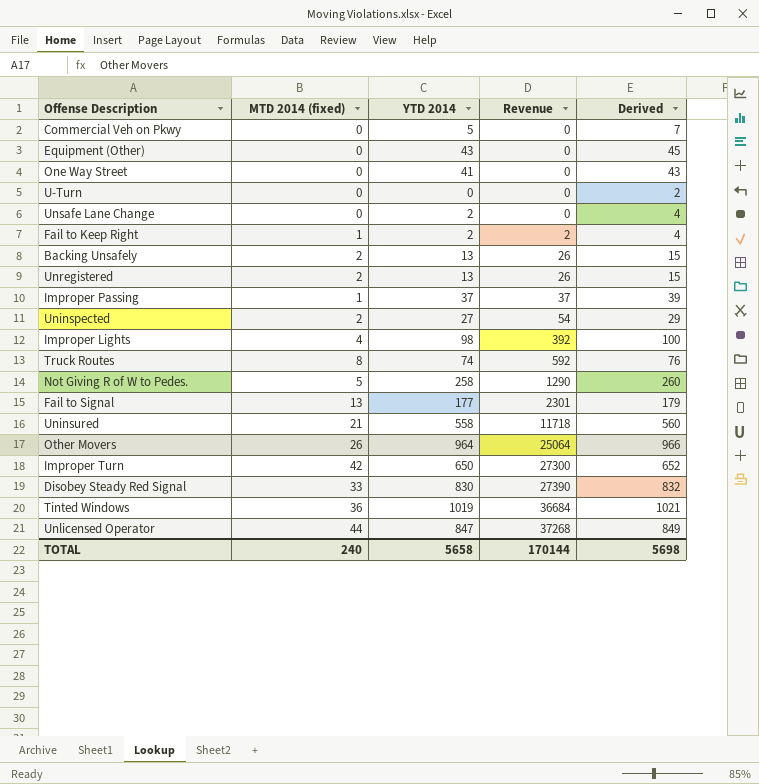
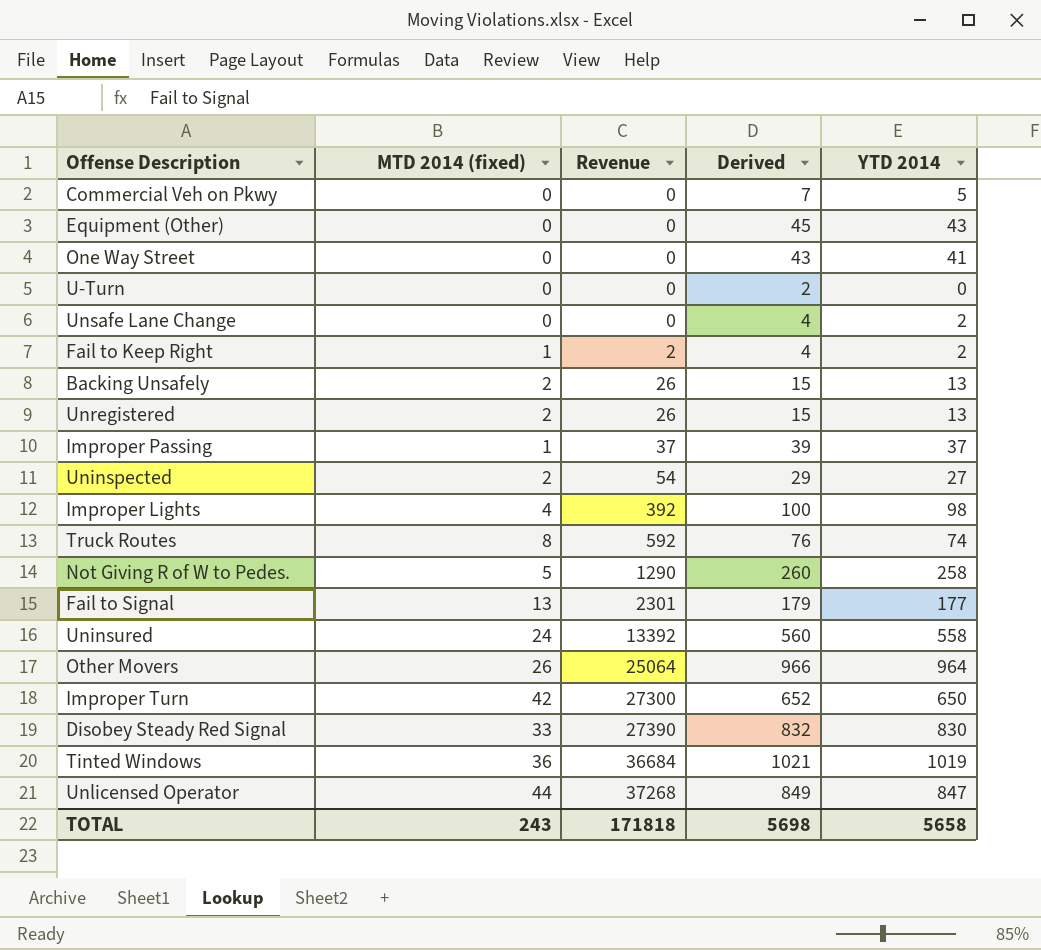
column YTD 2014 | position: 3 -> 5
Uninsured | MTD 2014 (fixed): 21 -> 24
Uninsured | Revenue: 11718 -> 13392
TOTAL | MTD 2014 (fixed): 240 -> 243
TOTAL | Revenue: 170144 -> 171818

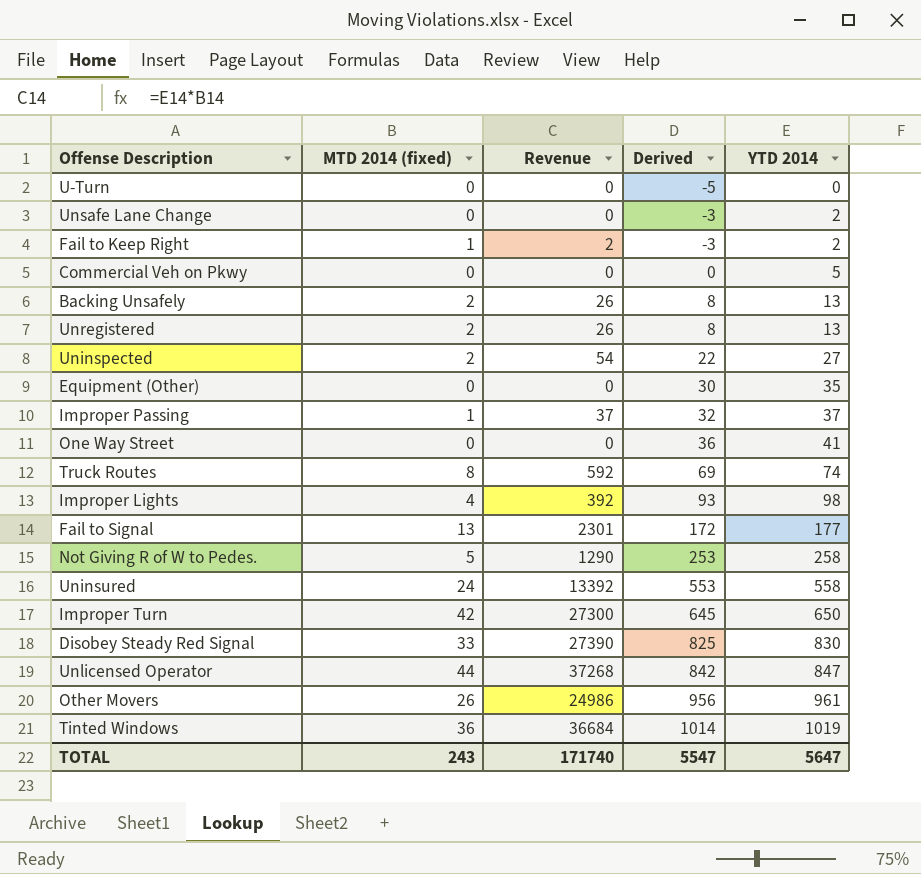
row order: Revenue ascending -> Derived ascending
column Derived | formula: [YTD 2014] + 2 -> [YTD 2014] - 5
Equipment (Other) | YTD 2014: 43 -> 35
Other Movers | Revenue: 25064 -> 24986
Other Movers | YTD 2014: 964 -> 961
TOTAL | Revenue: 171818 -> 171740
TOTAL | Derived: 5698 -> 5547
TOTAL | YTD 2014: 5658 -> 5647

